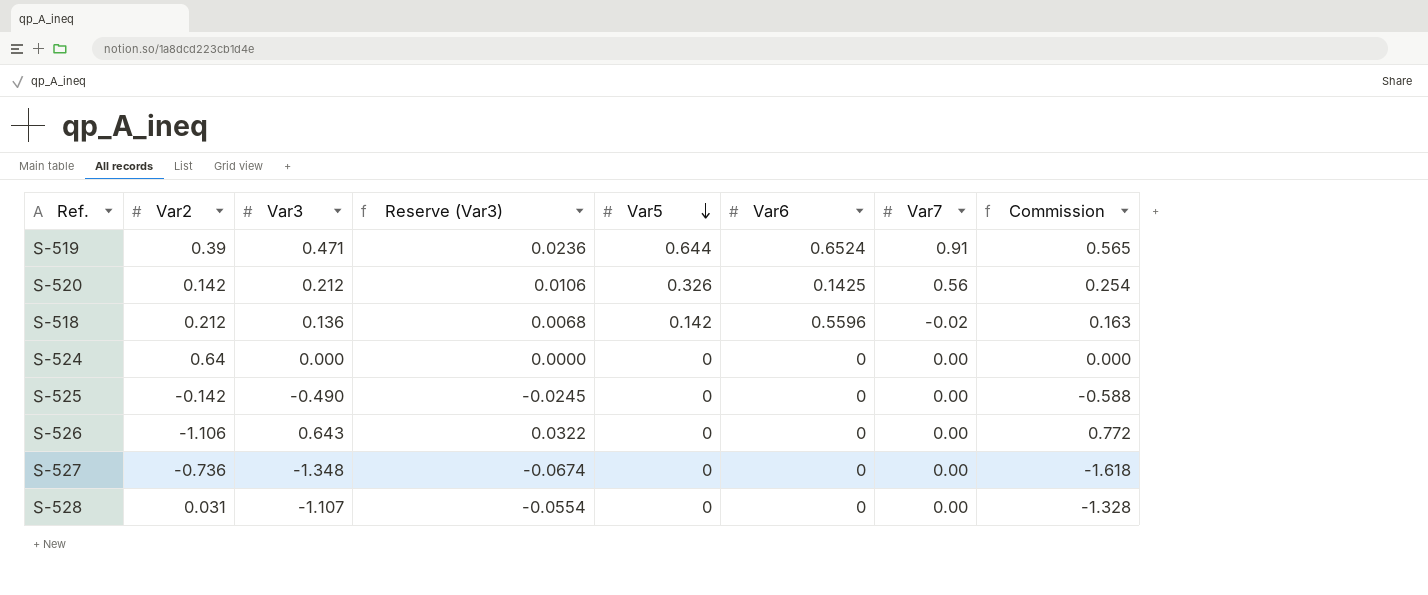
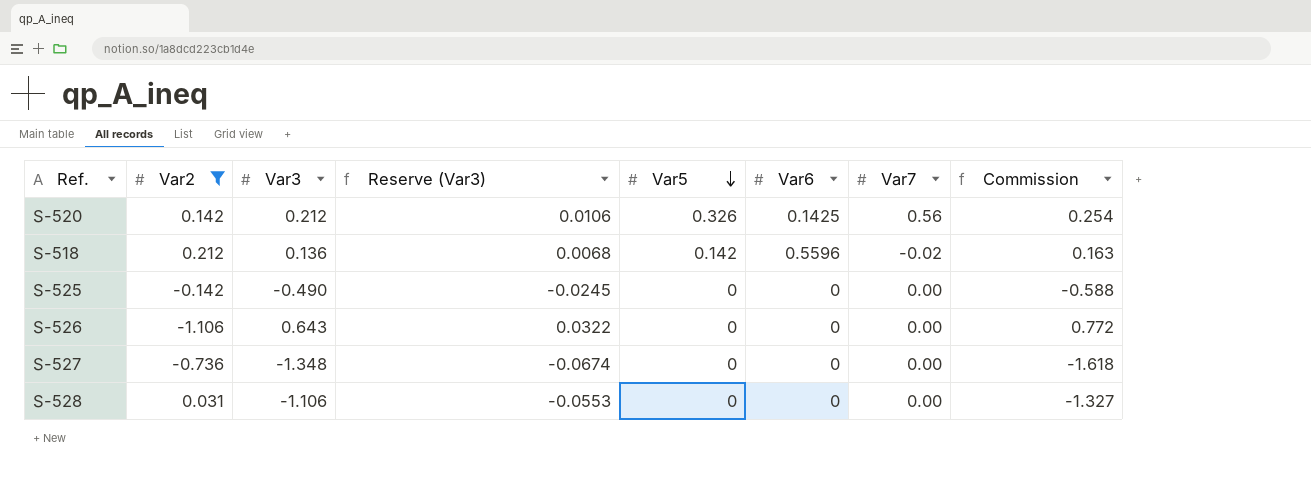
filter: none -> Var2 <= 0.212
S-528 | Var3: -1.107 -> -1.106
S-528 | Reserve (Var3): -0.0554 -> -0.0553
S-528 | Commission: -1.328 -> -1.327

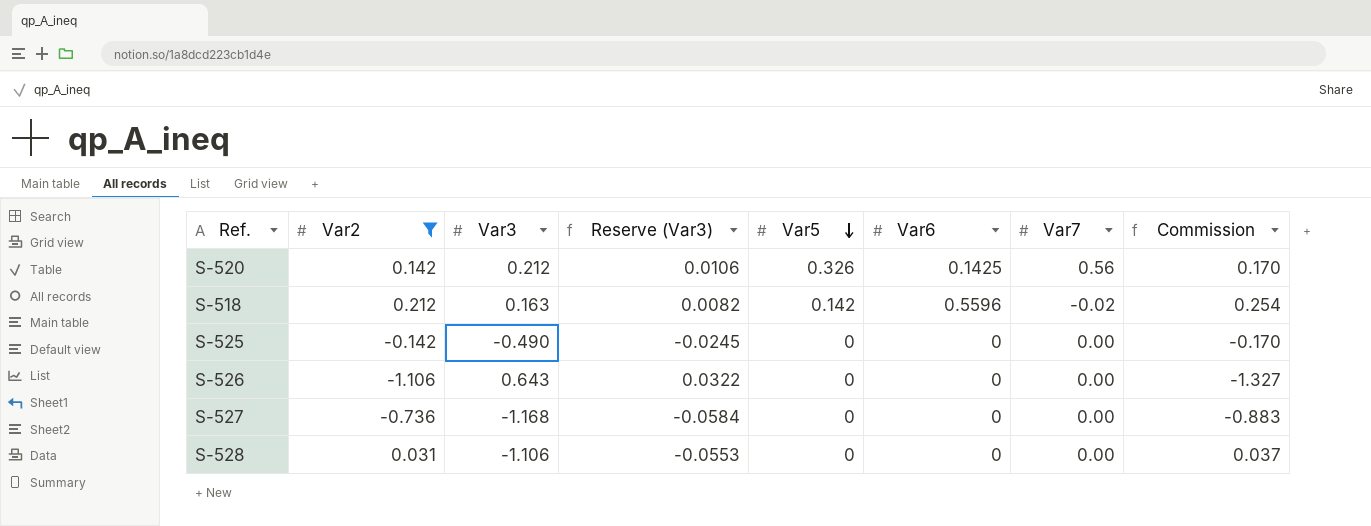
column Commission | formula: [Var3] * 1.2 -> [Var2] * 1.2
S-518 | Var3: 0.136 -> 0.163
S-518 | Reserve (Var3): 0.0068 -> 0.0082
S-527 | Var3: -1.348 -> -1.168
S-527 | Reserve (Var3): -0.0674 -> -0.0584

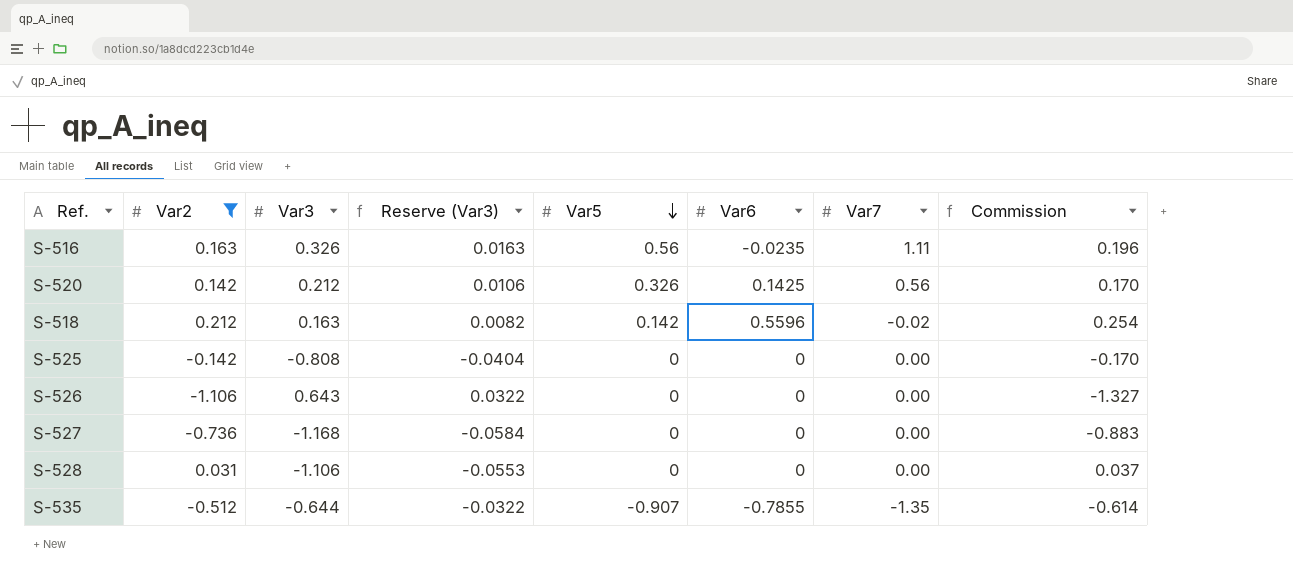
row S-516: none -> 0.163 | 0.326 | 0.0163 | 0.56 | -0.0235 | 1.11 | 0.196
S-525 | Var3: -0.490 -> -0.808
S-525 | Reserve (Var3): -0.0245 -> -0.0404
row S-535: none -> -0.512 | -0.644 | -0.0322 | -0.907 | -0.7855 | -1.35 | -0.614

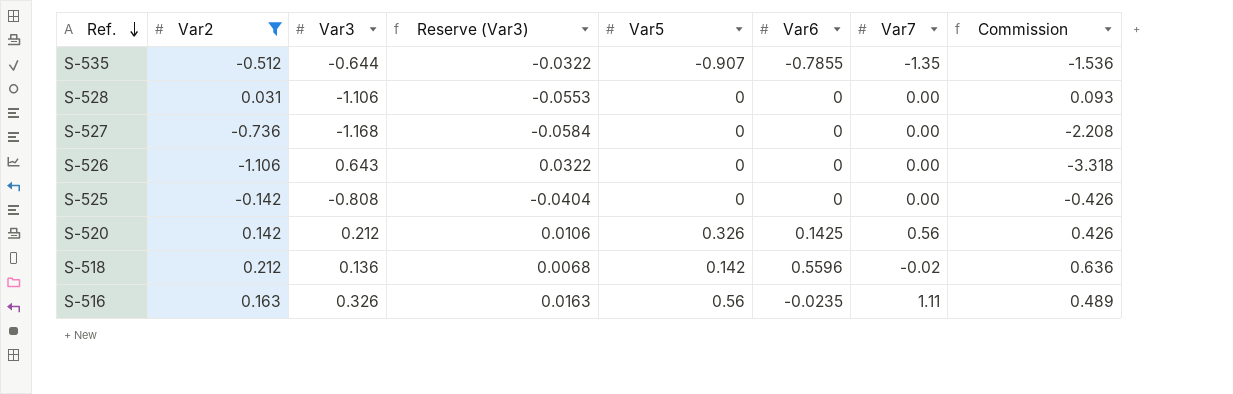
row order: Var5 descending -> Ref. descending
column Commission | formula: [Var2] * 1.2 -> [Var2] * 3
S-518 | Var3: 0.163 -> 0.136
S-518 | Reserve (Var3): 0.0082 -> 0.0068

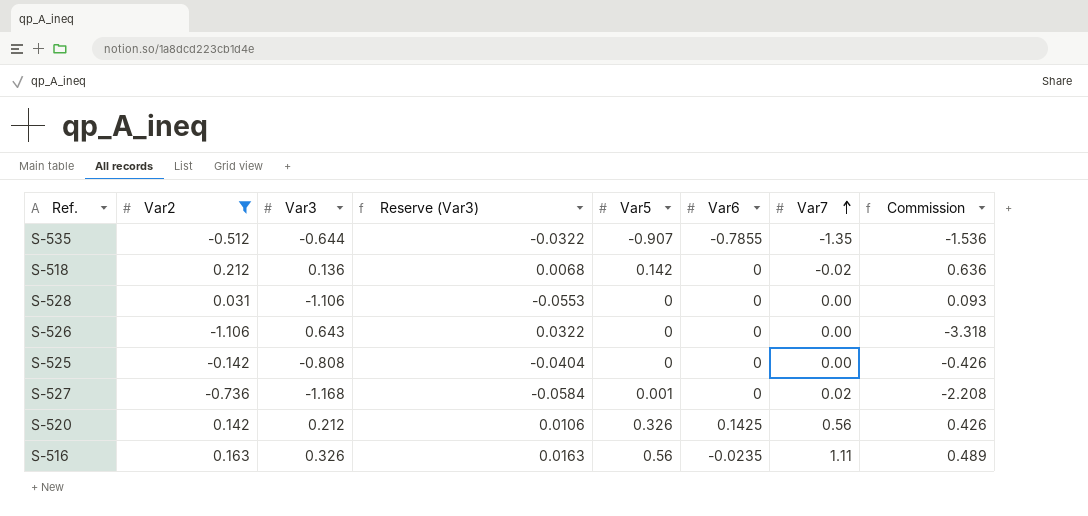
row order: Ref. descending -> Var7 ascending
S-518 | Var6: 0.5596 -> 0
S-527 | Var5: 0 -> 0.001
S-527 | Var7: 0.00 -> 0.02

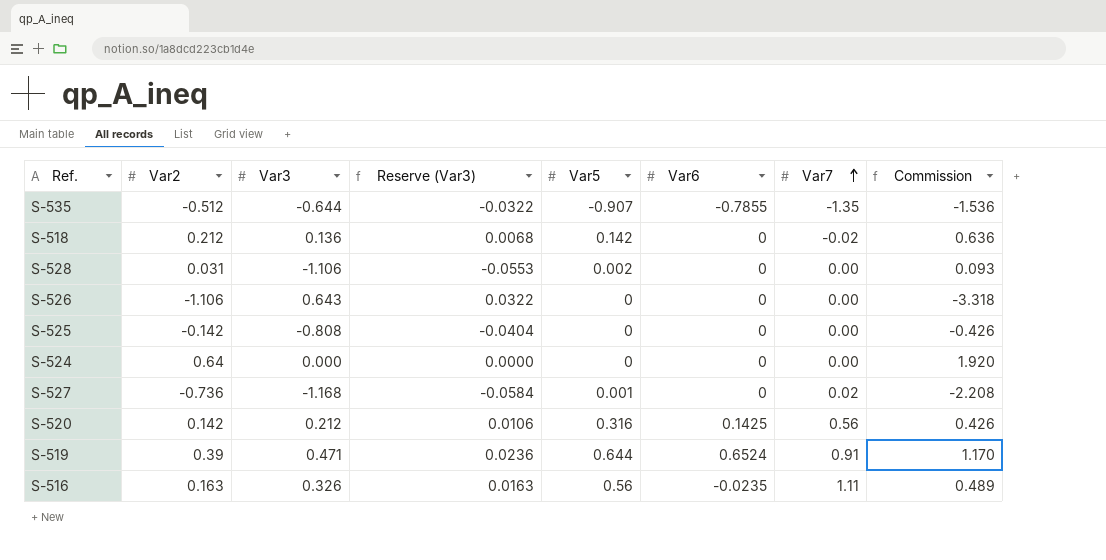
filter: Var2 <= 0.212 -> none
S-528 | Var5: 0 -> 0.002
S-520 | Var5: 0.326 -> 0.316

